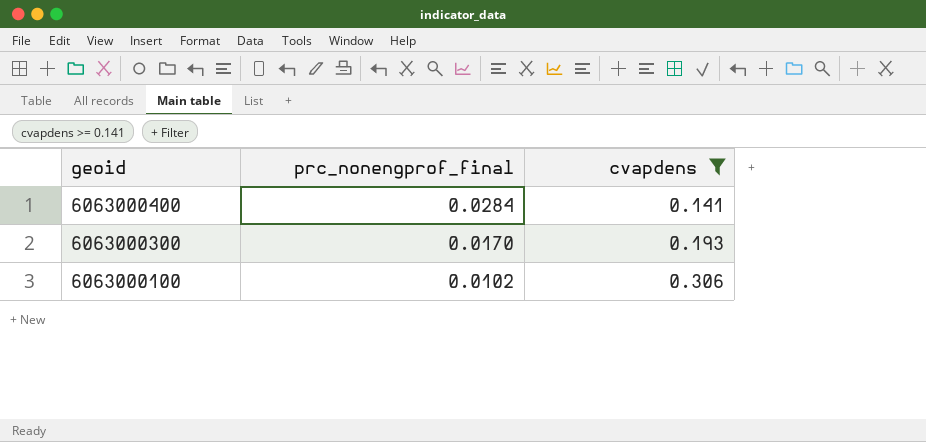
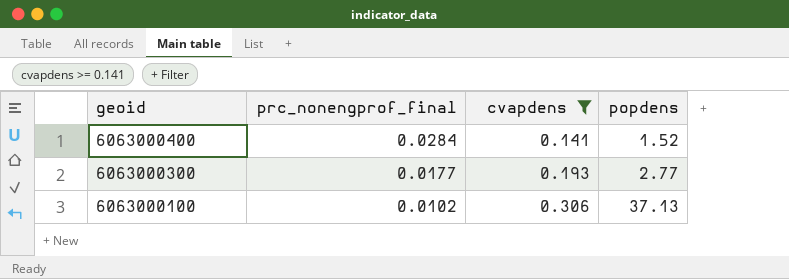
column popdens | position: none -> 4
6063000300 | prc_nonengprof_final: 0.0170 -> 0.0177

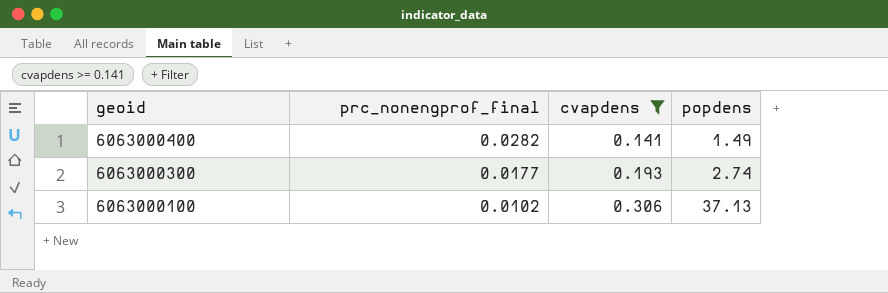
6063000400 | prc_nonengprof_final: 0.0284 -> 0.0282
6063000400 | popdens: 1.52 -> 1.49
6063000300 | popdens: 2.77 -> 2.74

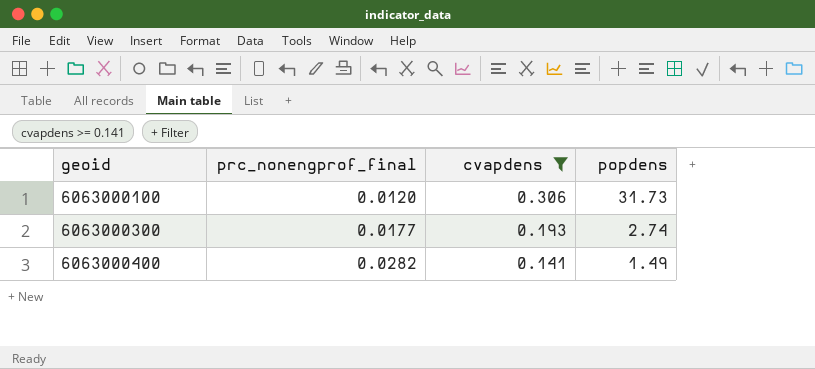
row order: geoid descending -> geoid ascending
6063000100 | prc_nonengprof_final: 0.0102 -> 0.0120
6063000100 | popdens: 37.13 -> 31.73

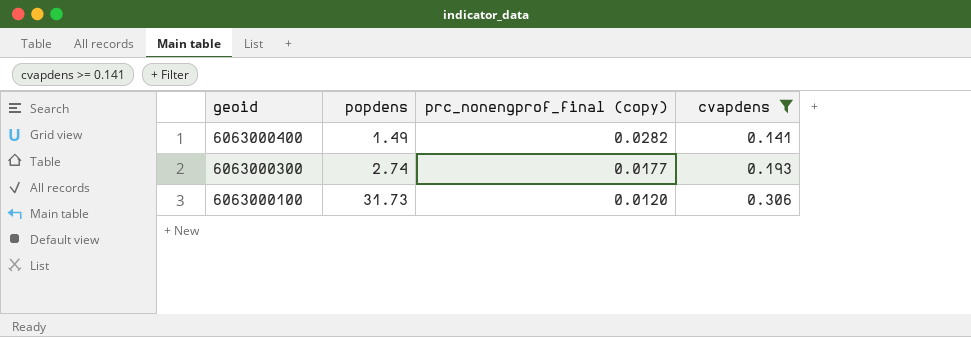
row order: geoid ascending -> geoid descending
column popdens | position: 4 -> 2
column name: prc_nonengprof_final -> prc_nonengprof_final (copy)

